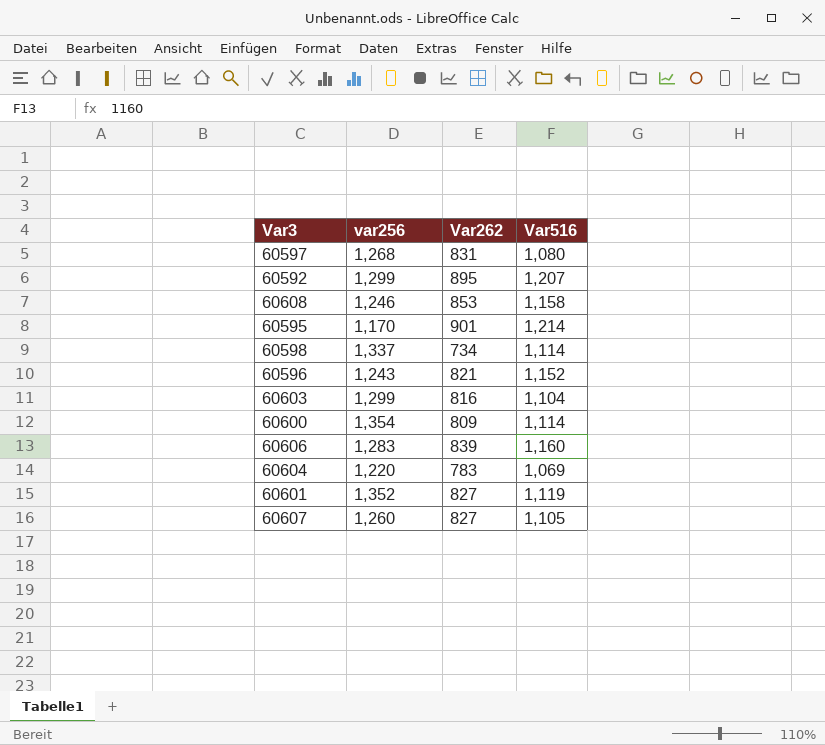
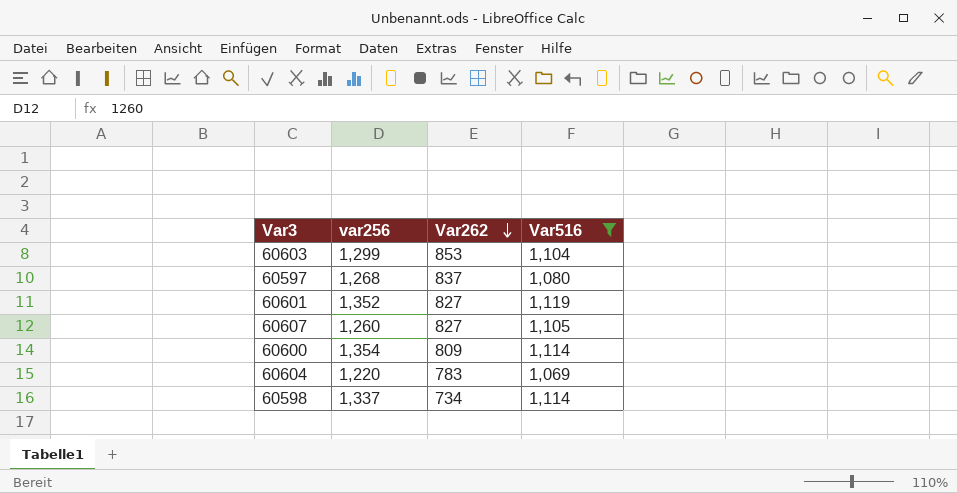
filter: none -> Var516 <= 1,119
row order: none -> Var262 descending
60603 | Var262: 816 -> 853
60597 | Var262: 831 -> 837

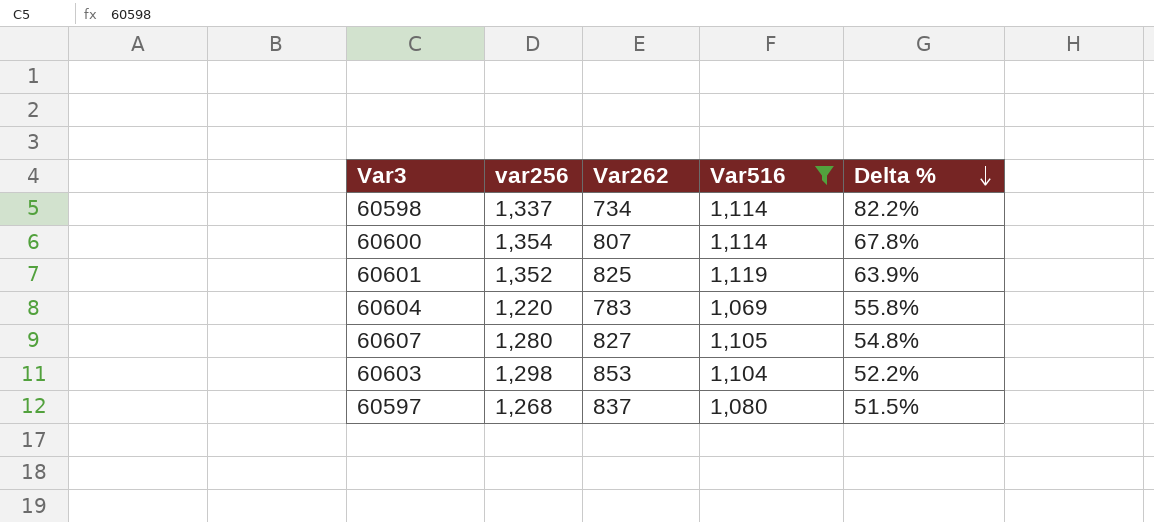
row order: Var262 descending -> Delta % descending
column Delta % | formula: none -> ([var256] - [Var262]) / [Var262]
60600 | Var262: 809 -> 807
60601 | Var262: 827 -> 825
60607 | var256: 1,260 -> 1,280
60603 | var256: 1,299 -> 1,298

